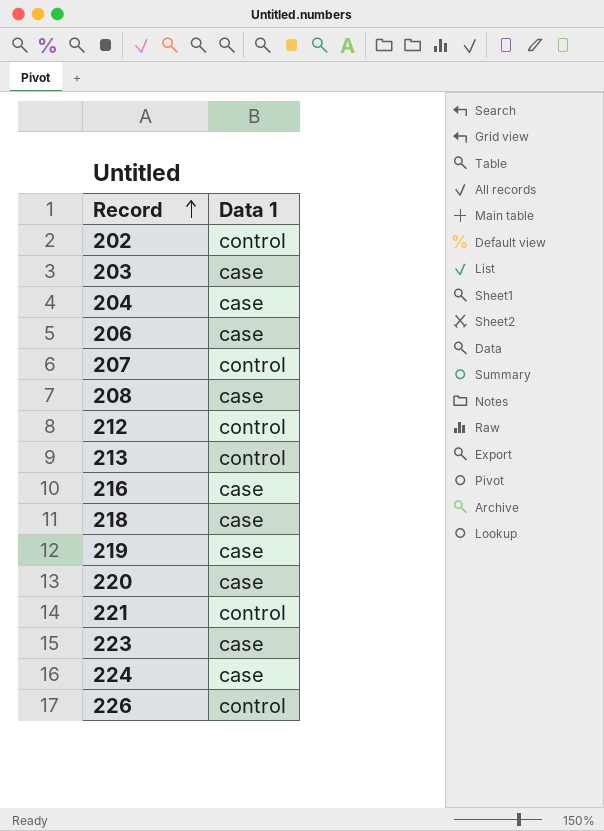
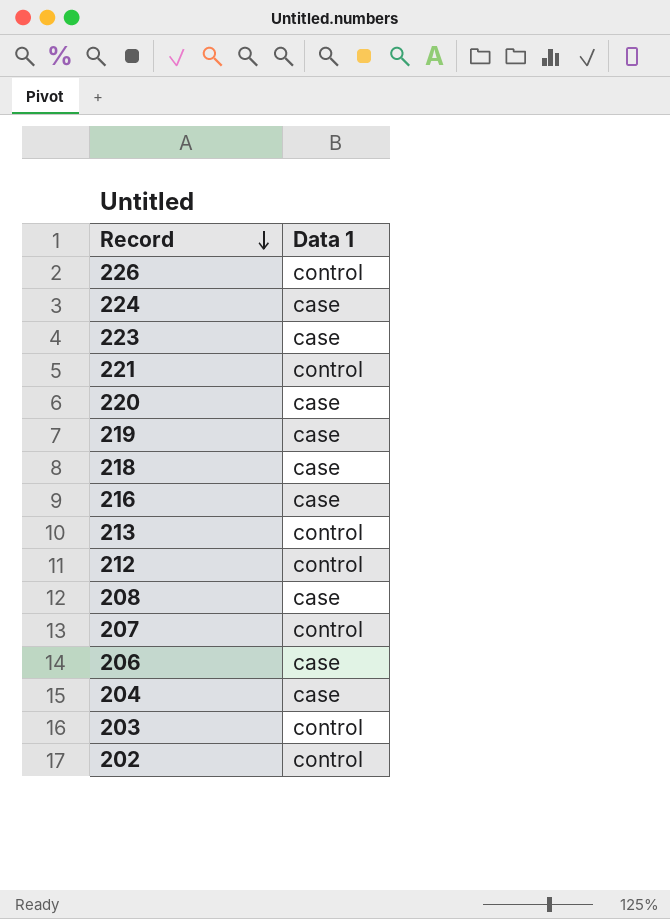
row order: Record ascending -> Record descending
203 | Data 1: case -> control

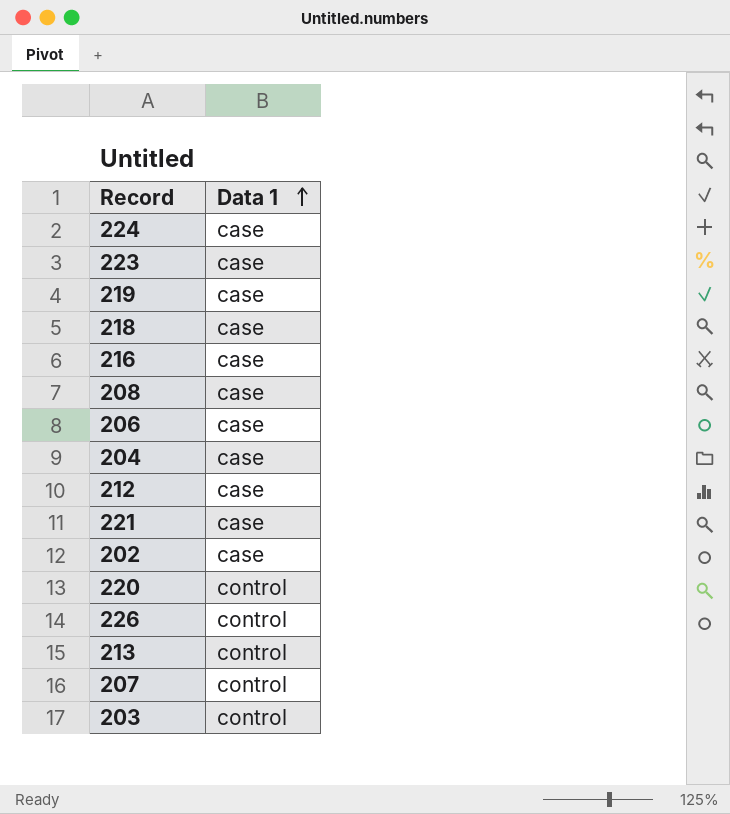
row order: Record descending -> Data 1 ascending
212 | Data 1: control -> case
221 | Data 1: control -> case
202 | Data 1: control -> case
220 | Data 1: case -> control

